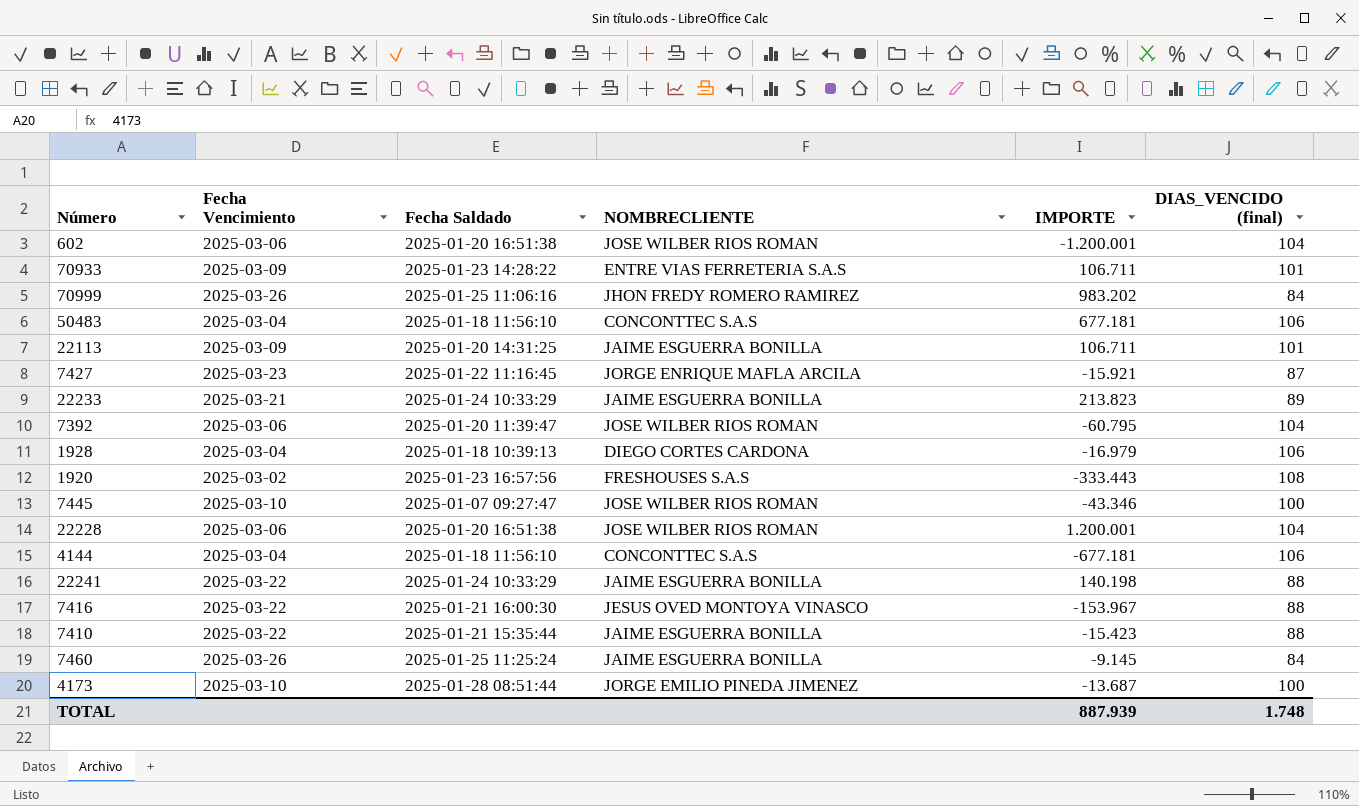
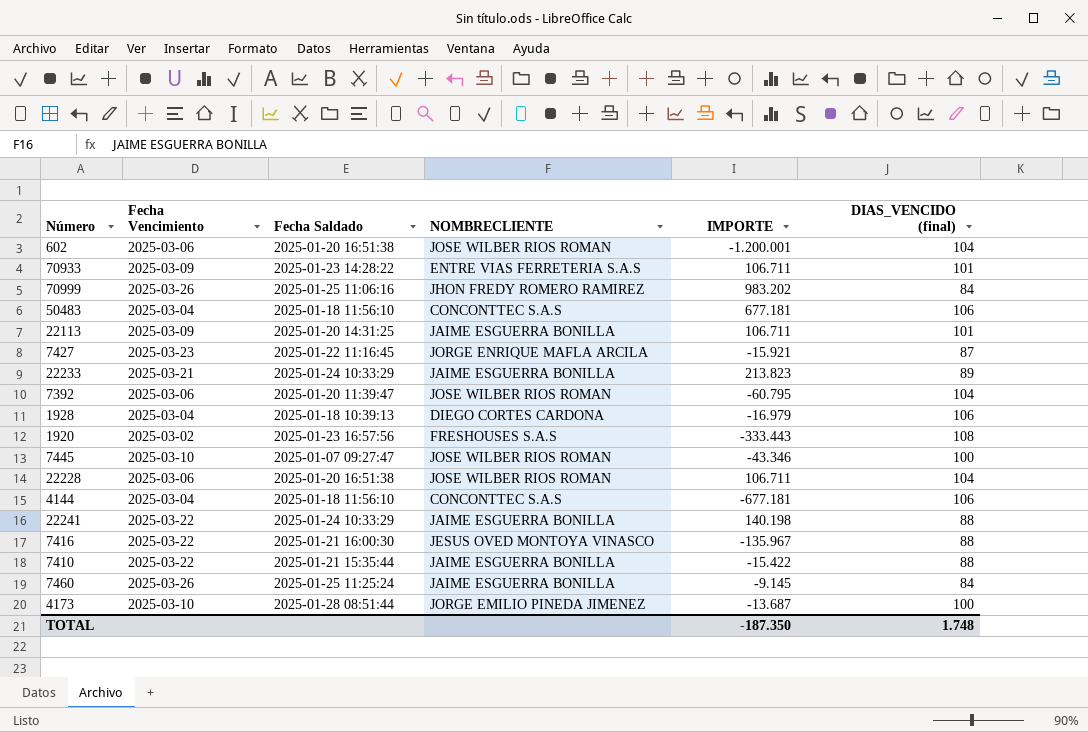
22228 | IMPORTE: 1.200.001 -> 106.711
7416 | IMPORTE: -153.967 -> -135.967
7410 | IMPORTE: -15.423 -> -15.422
TOTAL | IMPORTE: 887.939 -> -187.350

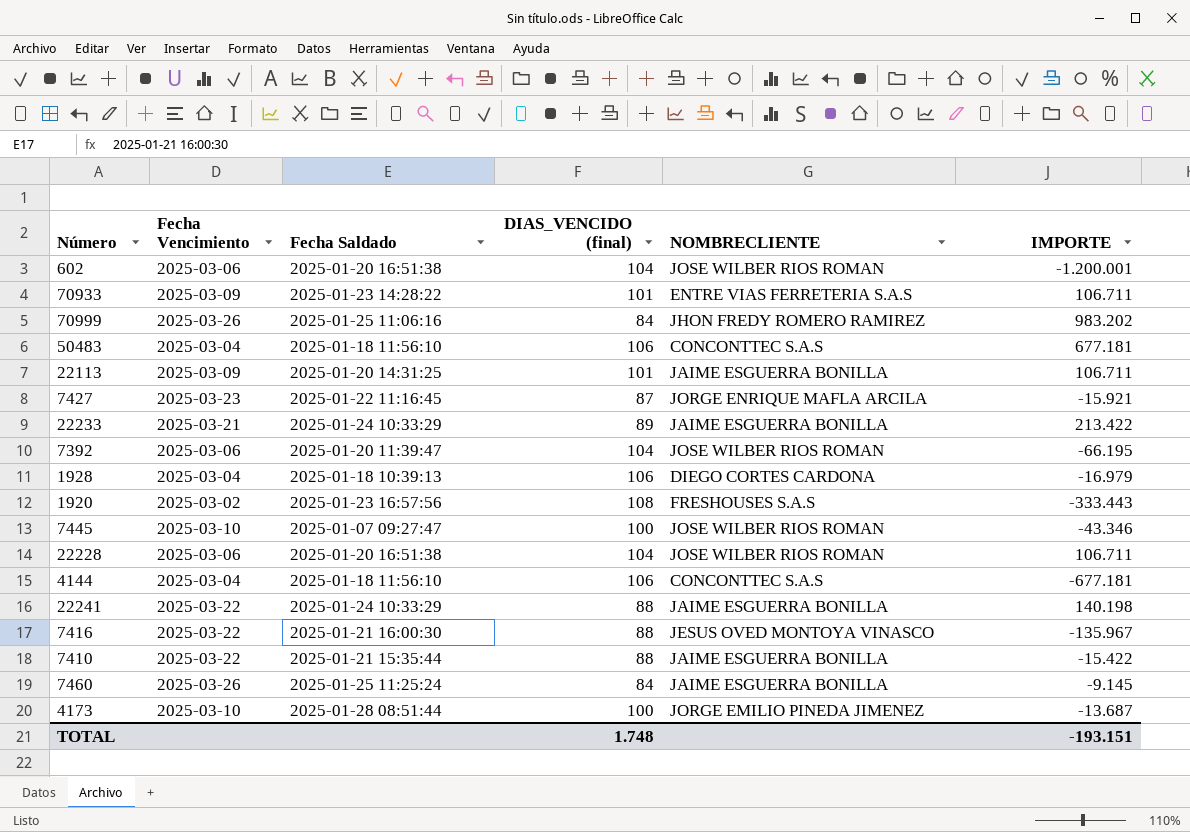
column DIAS_VENCIDO (final) | position: 6 -> 4
22233 | IMPORTE: 213.823 -> 213.422
7392 | IMPORTE: -60.795 -> -66.195
TOTAL | IMPORTE: -187.350 -> -193.151

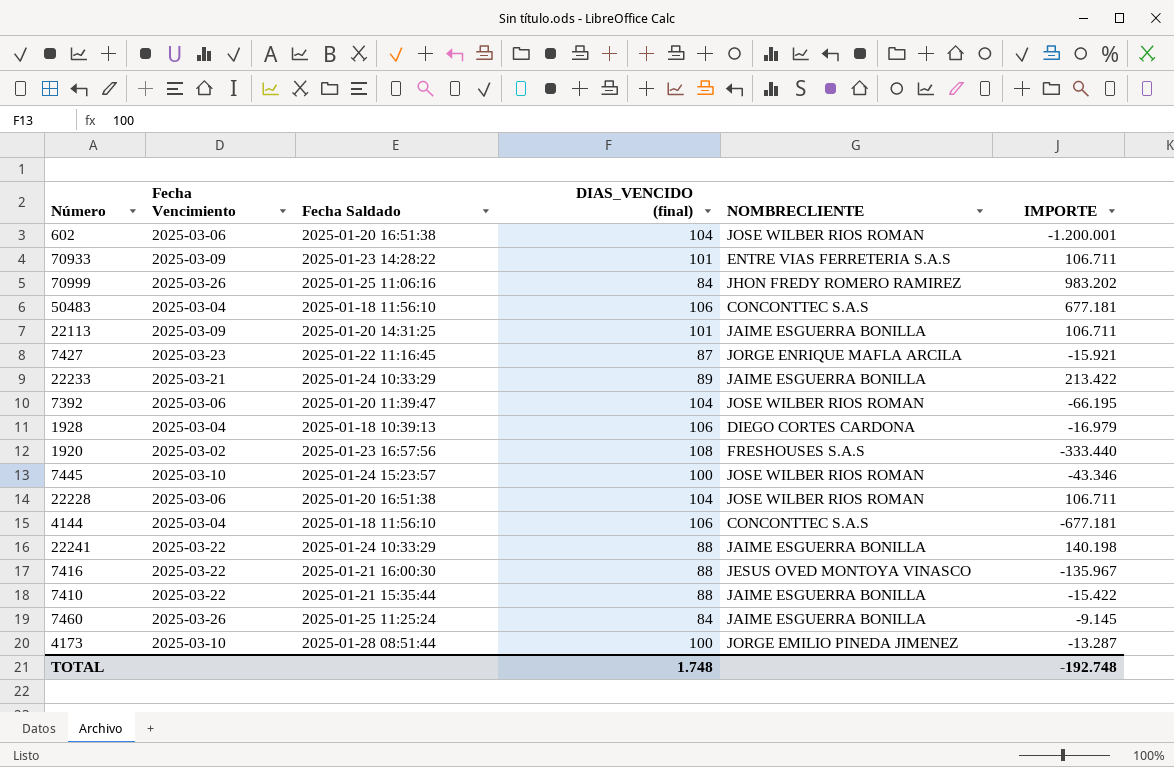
1920 | IMPORTE: -333.443 -> -333.440
7445 | Fecha Saldado: 2025-01-07 09:27:47 -> 2025-01-24 15:23:57
4173 | IMPORTE: -13.687 -> -13.287
TOTAL | IMPORTE: -193.151 -> -192.748

